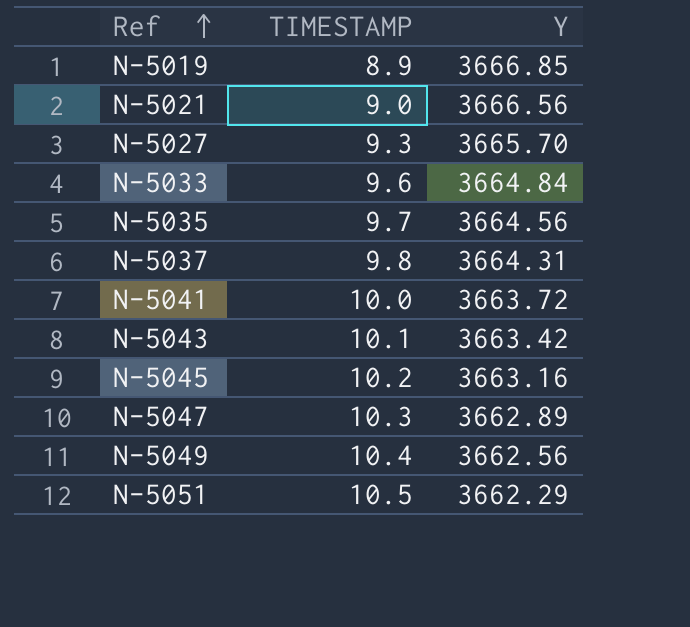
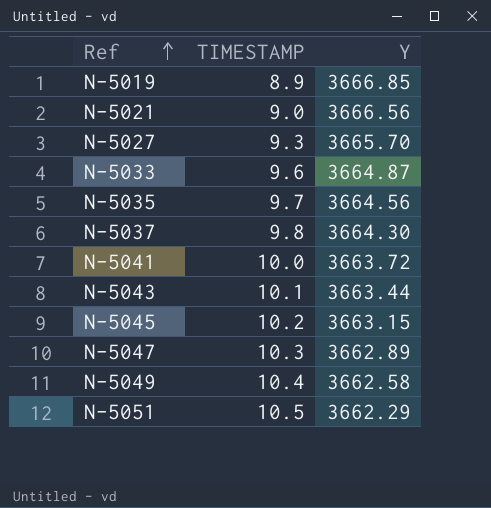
N-5033 | Y: 3664.84 -> 3664.87
N-5037 | Y: 3664.31 -> 3664.30
N-5043 | Y: 3663.42 -> 3663.44
N-5045 | Y: 3663.16 -> 3663.15
N-5049 | Y: 3662.56 -> 3662.58

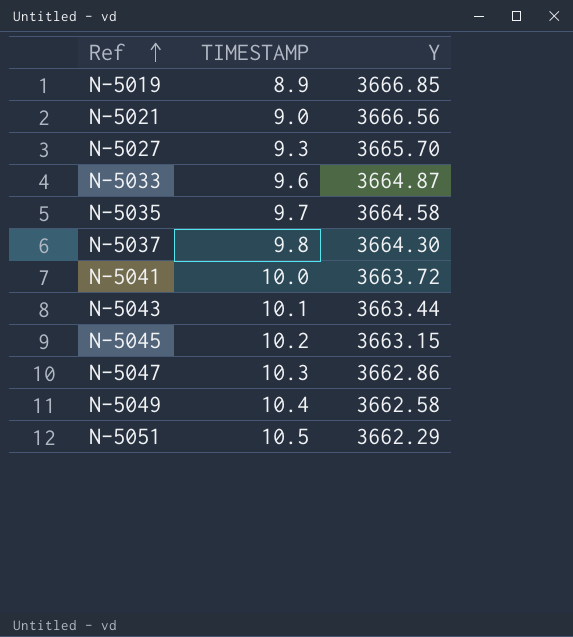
N-5035 | Y: 3664.56 -> 3664.58
N-5047 | Y: 3662.89 -> 3662.86

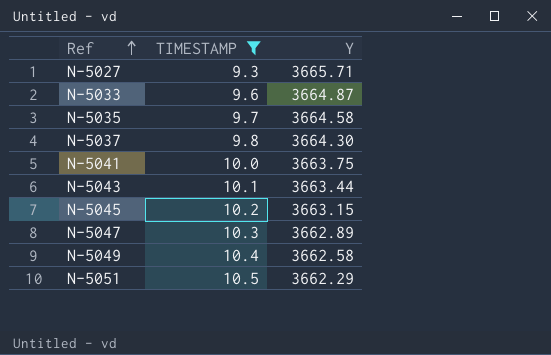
filter: none -> TIMESTAMP >= 9.3
N-5027 | Y: 3665.70 -> 3665.71
N-5041 | Y: 3663.72 -> 3663.75
N-5047 | Y: 3662.86 -> 3662.89

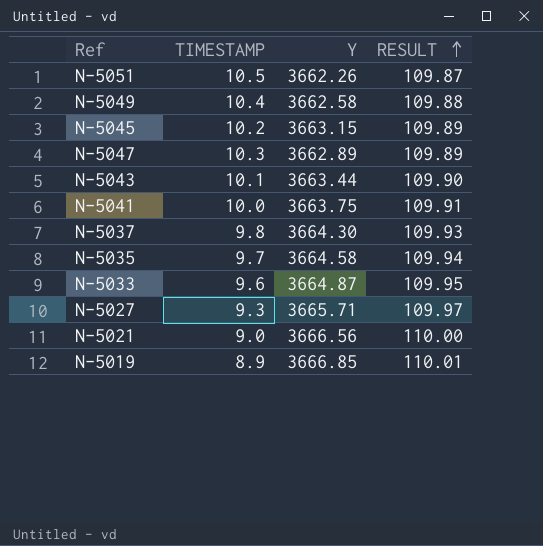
filter: TIMESTAMP >= 9.3 -> none
row order: Ref ascending -> RESULT ascending
column RESULT | formula: none -> [Y] * 0.03
N-5051 | Y: 3662.29 -> 3662.26

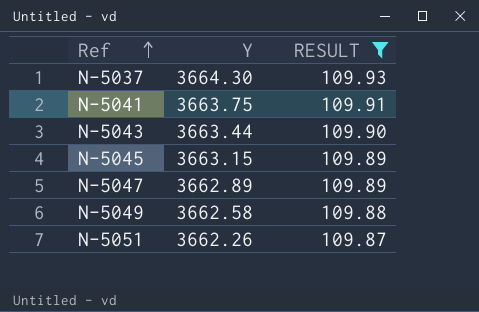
filter: none -> RESULT <= 109.93
row order: RESULT ascending -> Ref ascending
column TIMESTAMP | position: 2 -> none

